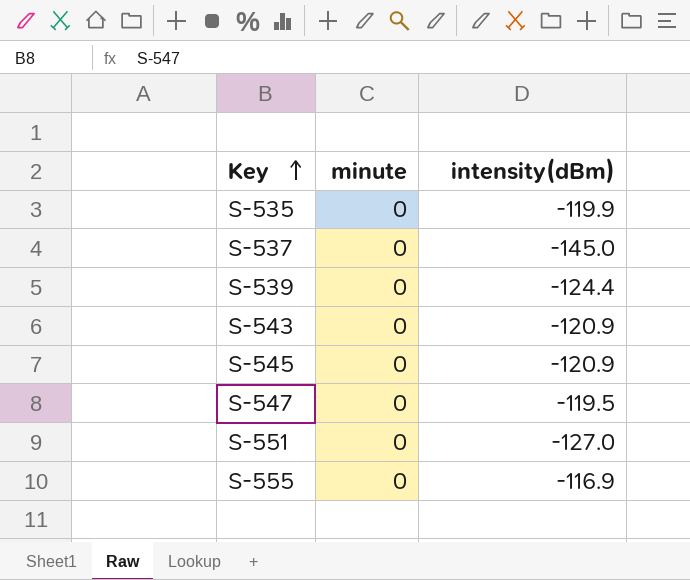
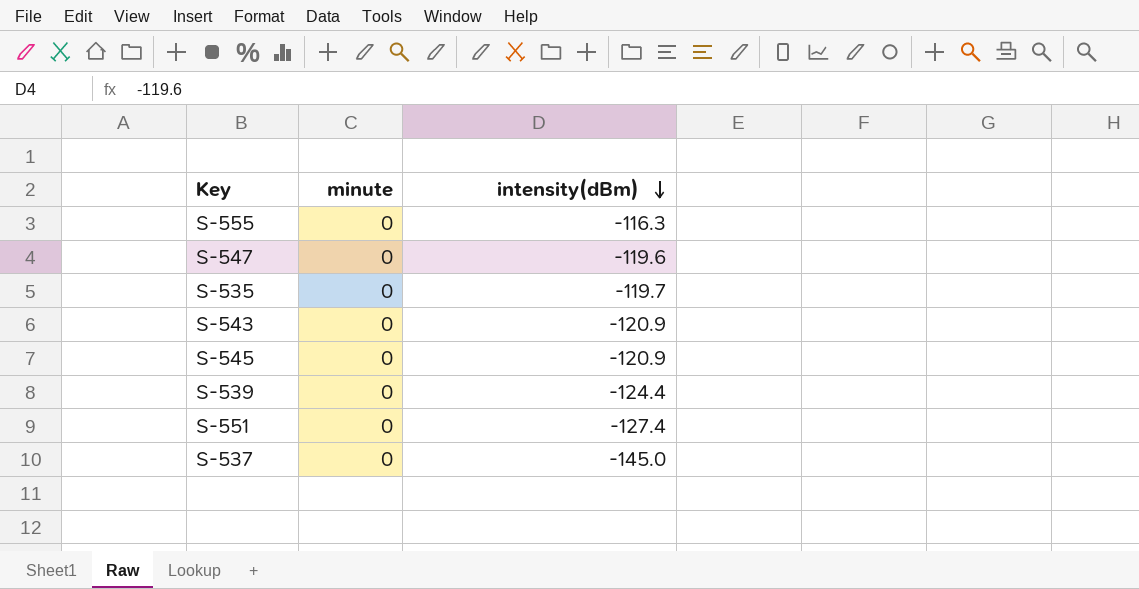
row order: Key ascending -> intensity(dBm) descending
S-555 | intensity(dBm): -116.9 -> -116.3
S-547 | intensity(dBm): -119.5 -> -119.6
S-535 | intensity(dBm): -119.9 -> -119.7
S-551 | intensity(dBm): -127.0 -> -127.4

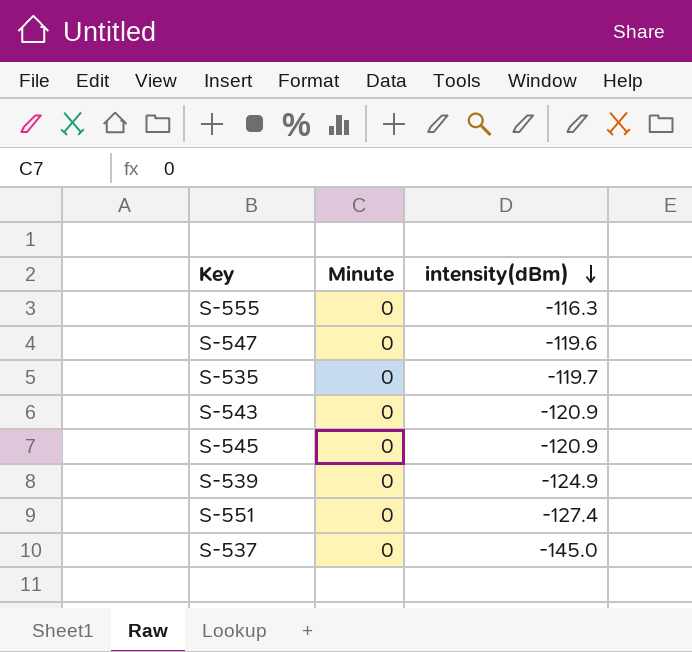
column name: minute -> Minute
S-539 | intensity(dBm): -124.4 -> -124.9

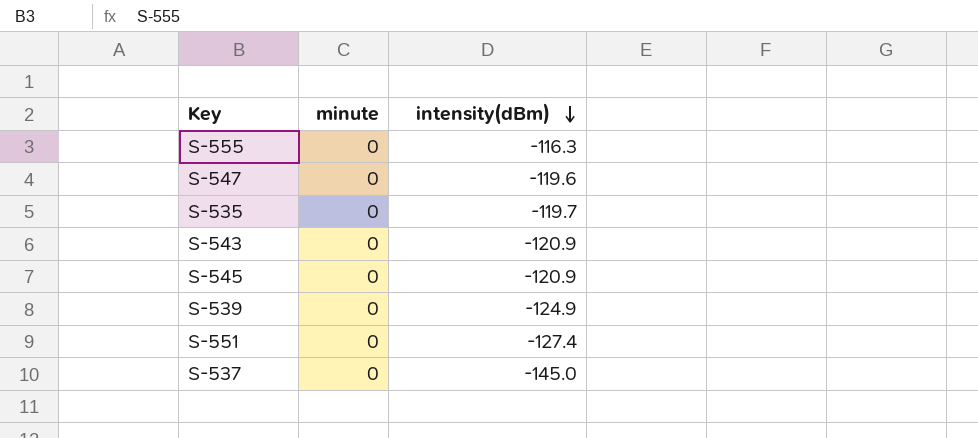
column name: Minute -> minute

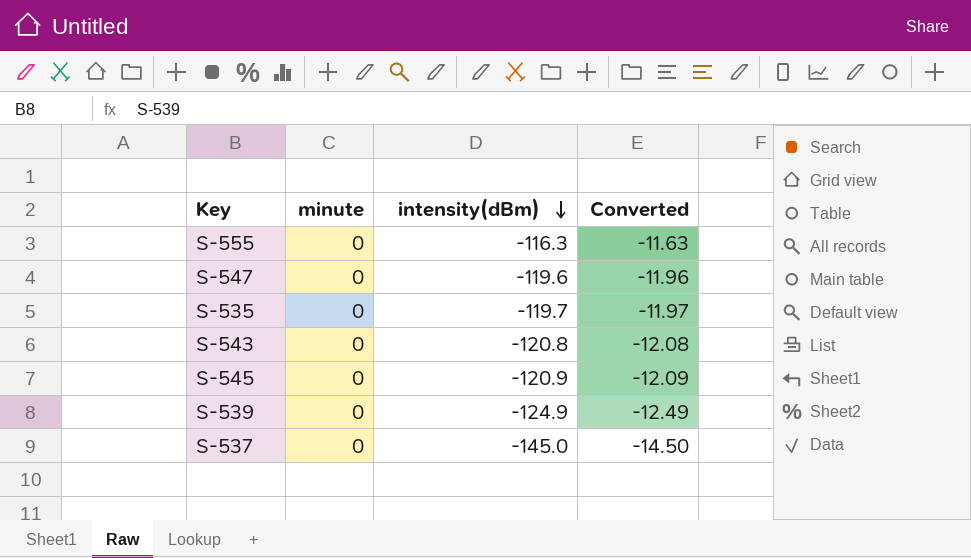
column Converted | formula: none -> [intensity(dBm)] * 0.1
row S-551: 0 | -127.4 -> none
S-543 | intensity(dBm): -120.9 -> -120.8

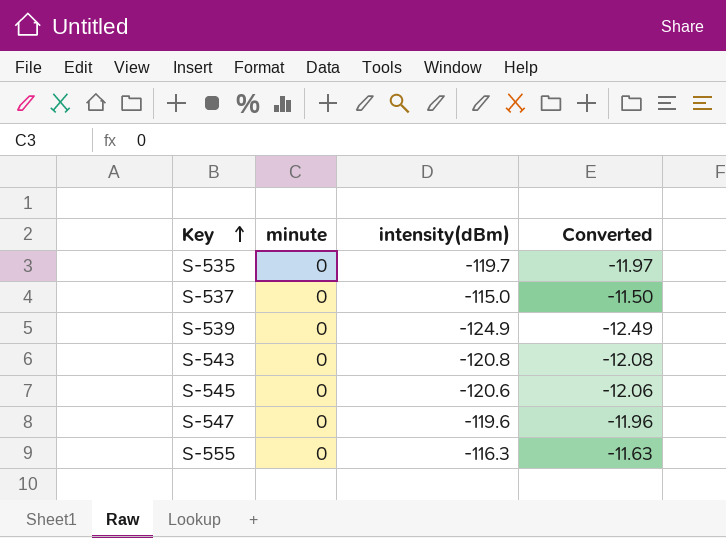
row order: intensity(dBm) descending -> Key ascending
S-537 | intensity(dBm): -145.0 -> -115.0
S-537 | Converted: -14.50 -> -11.50
S-545 | intensity(dBm): -120.9 -> -120.6
S-545 | Converted: -12.09 -> -12.06

